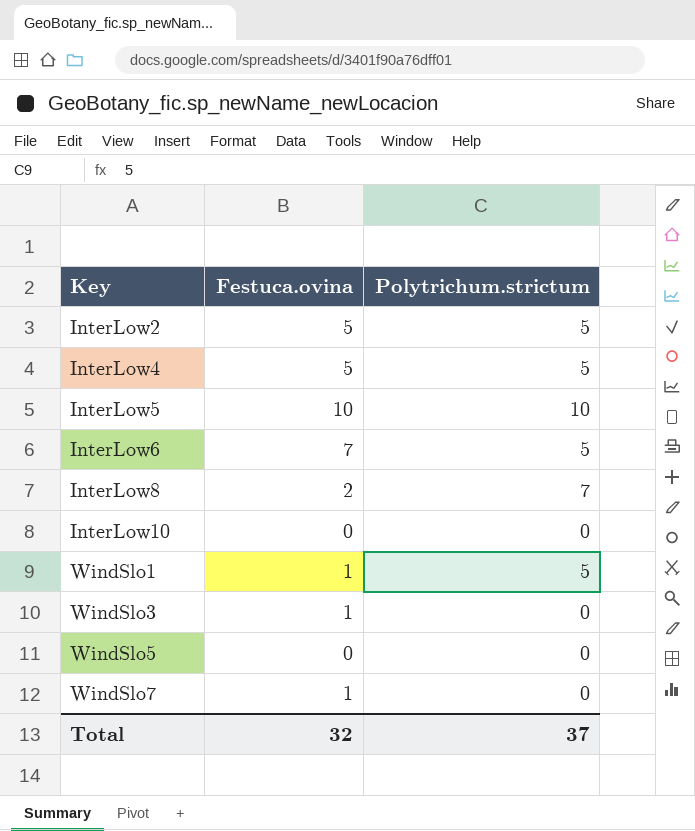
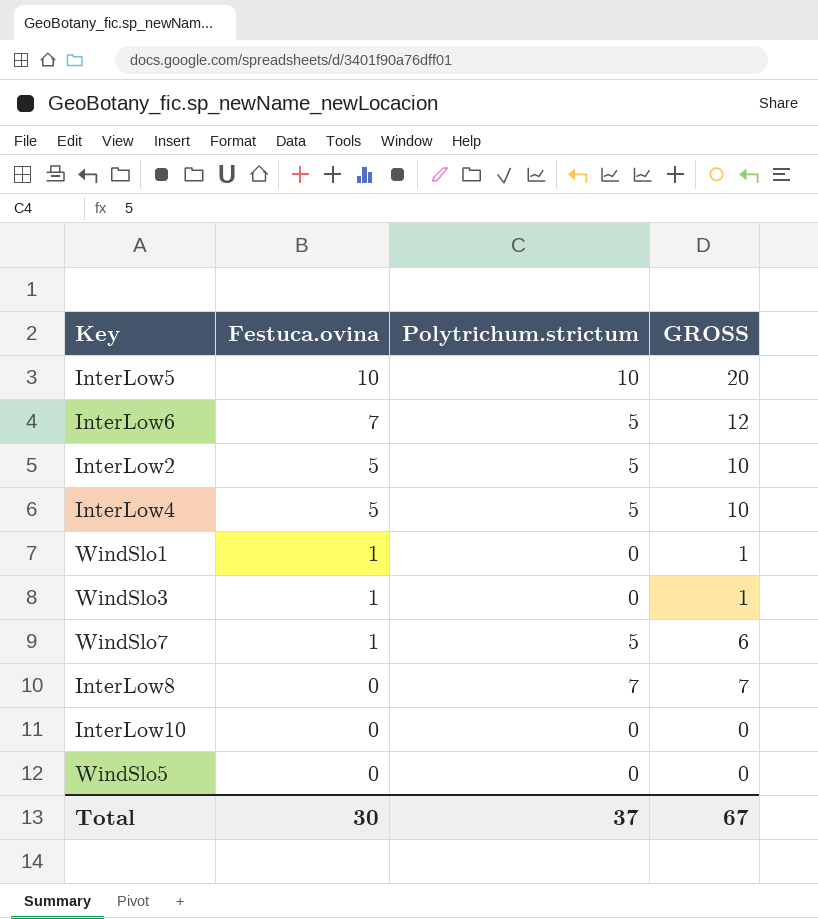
row order: Key ascending -> Festuca.ovina descending
column GROSS | formula: none -> [Festuca.ovina] + [Polytrichum.strictum]
WindSlo1 | Polytrichum.strictum: 5 -> 0
WindSlo7 | Polytrichum.strictum: 0 -> 5
InterLow8 | Festuca.ovina: 2 -> 0
Total | Festuca.ovina: 32 -> 30

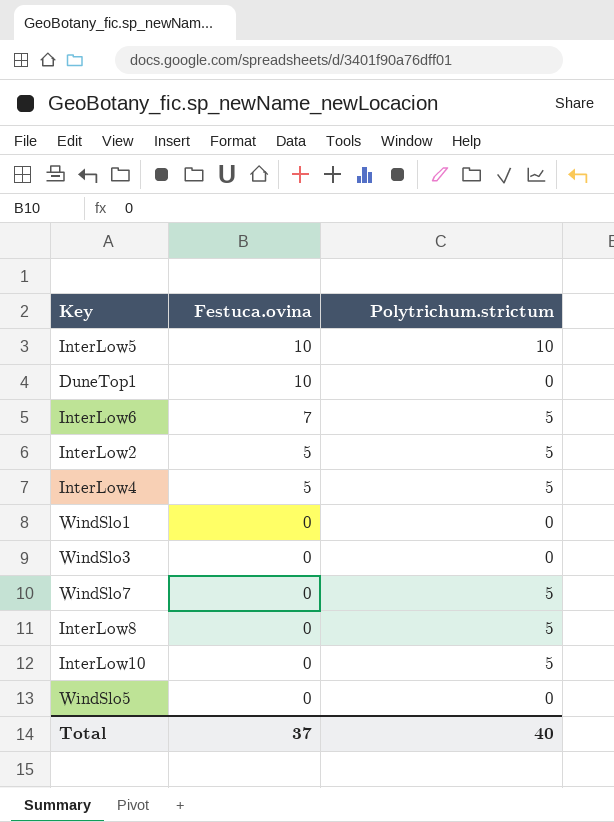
column GROSS | formula: [Festuca.ovina] + [Polytrichum.strictum] -> none
row DuneTop1: none -> 10 | 0
WindSlo1 | Festuca.ovina: 1 -> 0
WindSlo3 | Festuca.ovina: 1 -> 0
WindSlo7 | Festuca.ovina: 1 -> 0
InterLow8 | Polytrichum.strictum: 7 -> 5
InterLow10 | Polytrichum.strictum: 0 -> 5
Total | Festuca.ovina: 30 -> 37
Total | Polytrichum.strictum: 37 -> 40

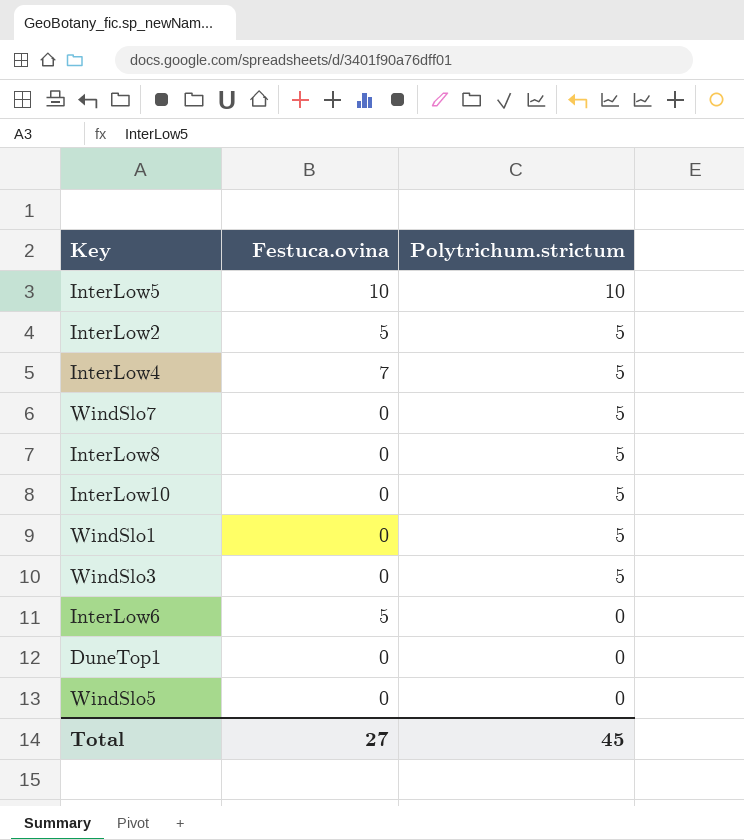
row order: Festuca.ovina descending -> Polytrichum.strictum descending
InterLow4 | Festuca.ovina: 5 -> 7
WindSlo1 | Polytrichum.strictum: 0 -> 5
WindSlo3 | Polytrichum.strictum: 0 -> 5
InterLow6 | Festuca.ovina: 7 -> 5
InterLow6 | Polytrichum.strictum: 5 -> 0
DuneTop1 | Festuca.ovina: 10 -> 0
Total | Festuca.ovina: 37 -> 27
Total | Polytrichum.strictum: 40 -> 45

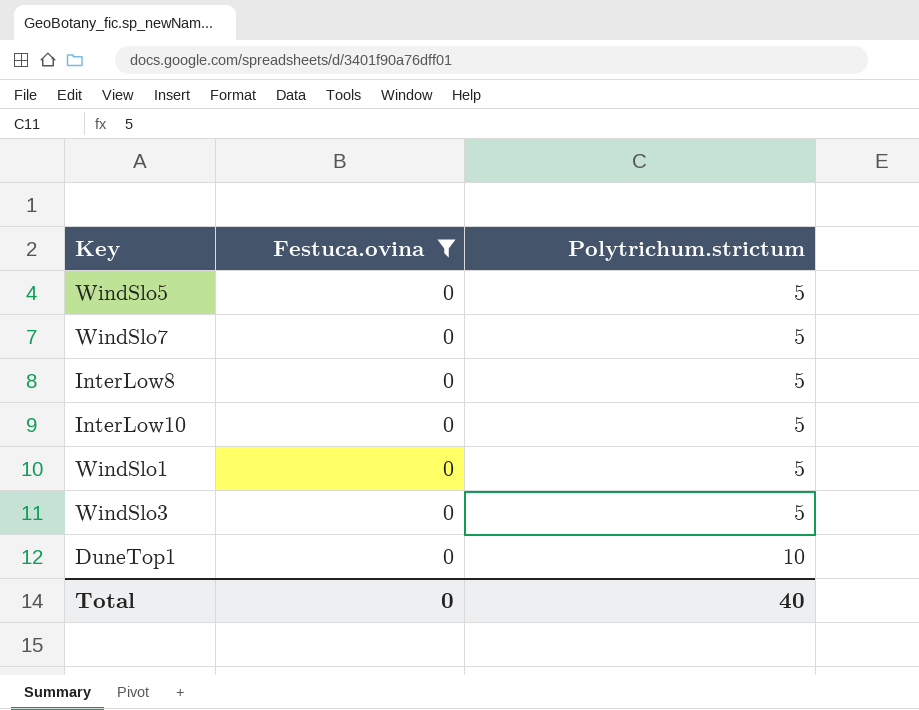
filter: none -> Festuca.ovina = 0
row order: Polytrichum.strictum descending -> Polytrichum.strictum ascending
WindSlo5 | Polytrichum.strictum: 0 -> 5
DuneTop1 | Polytrichum.strictum: 0 -> 10
Total | Festuca.ovina: 27 -> 0
Total | Polytrichum.strictum: 45 -> 40

